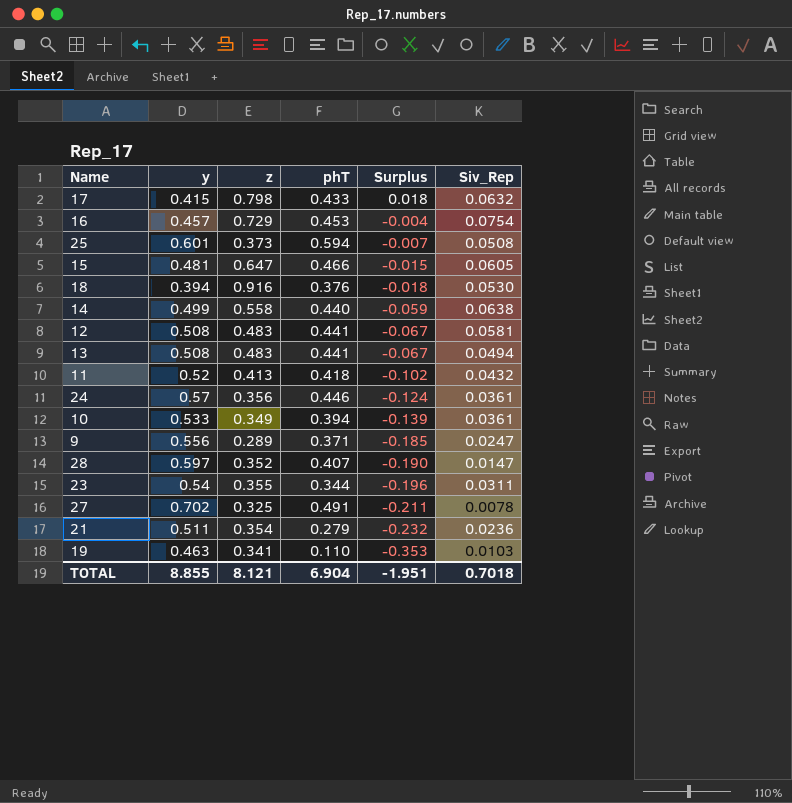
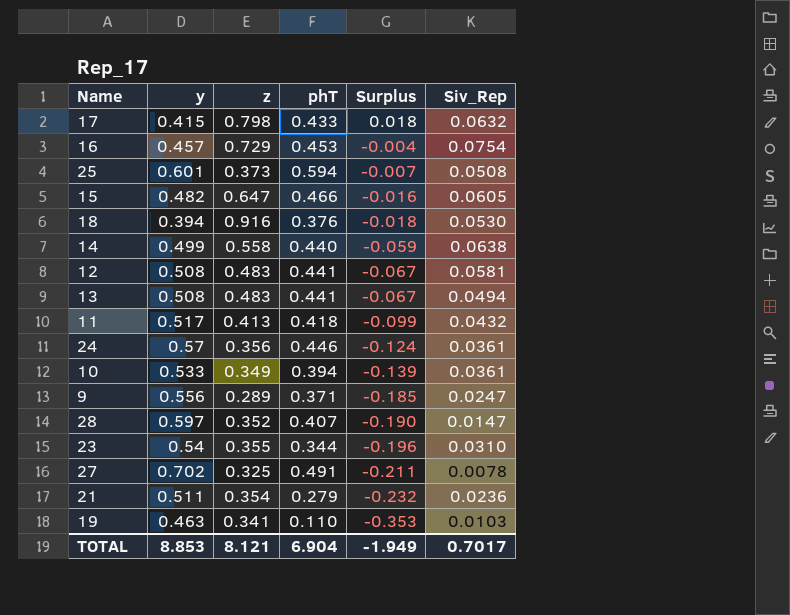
15 | y: 0.481 -> 0.482
15 | Surplus: -0.015 -> -0.016
11 | y: 0.52 -> 0.517
11 | Surplus: -0.102 -> -0.099
23 | Siv_Rep: 0.0311 -> 0.0310
TOTAL | y: 8.855 -> 8.853
TOTAL | Surplus: -1.951 -> -1.949
TOTAL | Siv_Rep: 0.7018 -> 0.7017

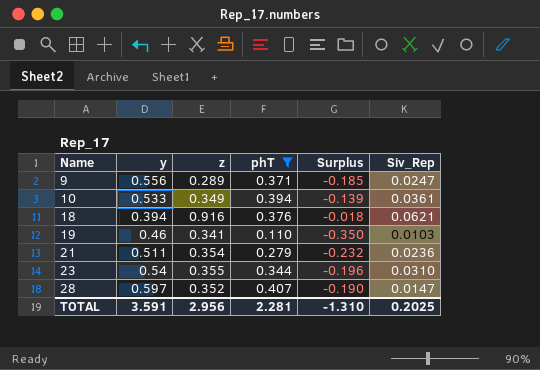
filter: none -> phT <= 0.407
row order: Surplus descending -> Name ascending
18 | Siv_Rep: 0.0530 -> 0.0621
19 | y: 0.463 -> 0.46
19 | Surplus: -0.353 -> -0.350
TOTAL | y: 8.853 -> 3.591
TOTAL | z: 8.121 -> 2.956
TOTAL | phT: 6.904 -> 2.281
TOTAL | Surplus: -1.949 -> -1.310
TOTAL | Siv_Rep: 0.7017 -> 0.2025

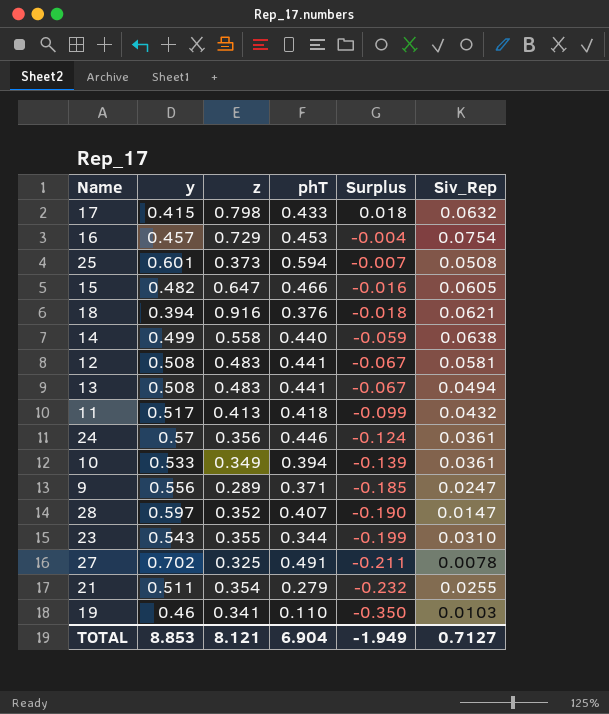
filter: phT <= 0.407 -> none
row order: Name ascending -> Surplus descending
23 | y: 0.54 -> 0.543
23 | Surplus: -0.196 -> -0.199
21 | Siv_Rep: 0.0236 -> 0.0255
TOTAL | y: 3.591 -> 8.853
TOTAL | z: 2.956 -> 8.121
TOTAL | phT: 2.281 -> 6.904
TOTAL | Surplus: -1.310 -> -1.949
TOTAL | Siv_Rep: 0.2025 -> 0.7127

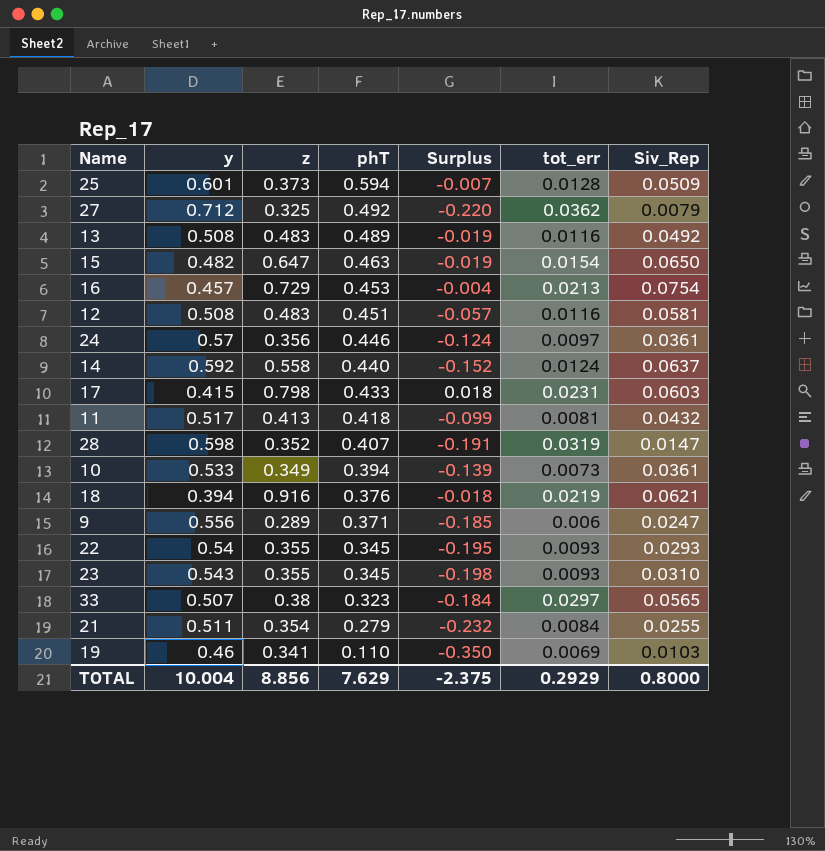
row order: Surplus descending -> phT descending
column tot_err | position: none -> 6
25 | Siv_Rep: 0.0508 -> 0.0509
27 | y: 0.702 -> 0.712
27 | phT: 0.491 -> 0.492
27 | Surplus: -0.211 -> -0.220
27 | Siv_Rep: 0.0078 -> 0.0079
13 | phT: 0.441 -> 0.489
13 | Surplus: -0.067 -> -0.019
13 | Siv_Rep: 0.0494 -> 0.0492
15 | phT: 0.466 -> 0.463
15 | Surplus: -0.016 -> -0.019
15 | Siv_Rep: 0.0605 -> 0.0650
12 | phT: 0.441 -> 0.451
12 | Surplus: -0.067 -> -0.057
14 | y: 0.499 -> 0.592
14 | Surplus: -0.059 -> -0.152
14 | Siv_Rep: 0.0638 -> 0.0637
17 | Siv_Rep: 0.0632 -> 0.0603
28 | y: 0.597 -> 0.598
28 | Surplus: -0.190 -> -0.191
row 22: none -> 0.54 | 0.355 | 0.345 | -0.195 | 0.0093 | 0.0293
23 | phT: 0.344 -> 0.345
23 | Surplus: -0.199 -> -0.198
row 33: none -> 0.507 | 0.38 | 0.323 | -0.184 | 0.0297 | 0.0565
TOTAL | y: 8.853 -> 10.004
TOTAL | z: 8.121 -> 8.856
TOTAL | phT: 6.904 -> 7.629
TOTAL | Surplus: -1.949 -> -2.375
TOTAL | Siv_Rep: 0.7127 -> 0.8000

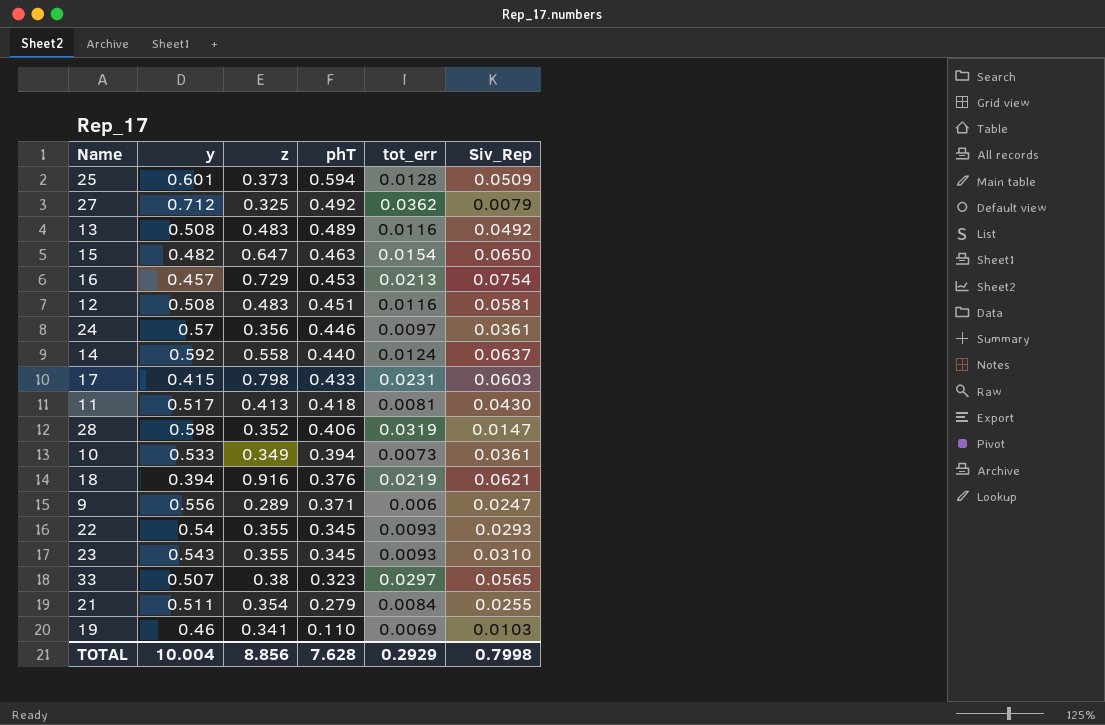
column Surplus | formula: [phT] - [y] -> none
11 | Siv_Rep: 0.0432 -> 0.0430
28 | phT: 0.407 -> 0.406
TOTAL | phT: 7.629 -> 7.628
TOTAL | Siv_Rep: 0.8000 -> 0.7998

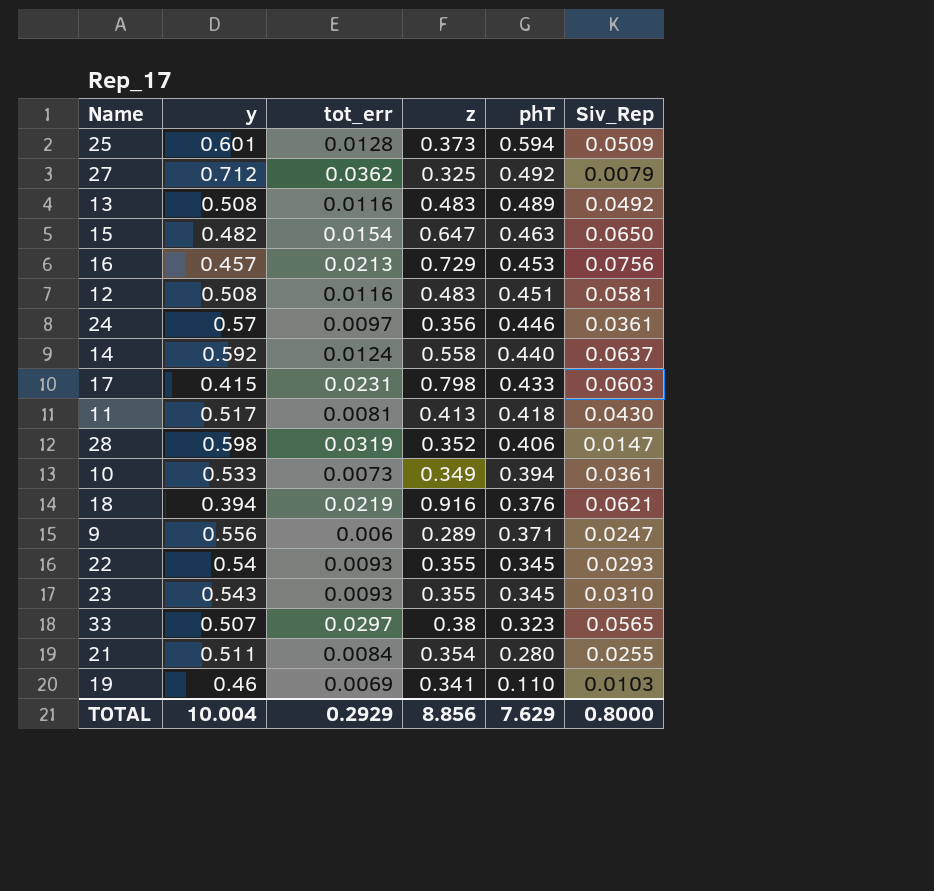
column tot_err | position: 5 -> 3
16 | Siv_Rep: 0.0754 -> 0.0756
21 | phT: 0.279 -> 0.280
TOTAL | phT: 7.628 -> 7.629
TOTAL | Siv_Rep: 0.7998 -> 0.8000

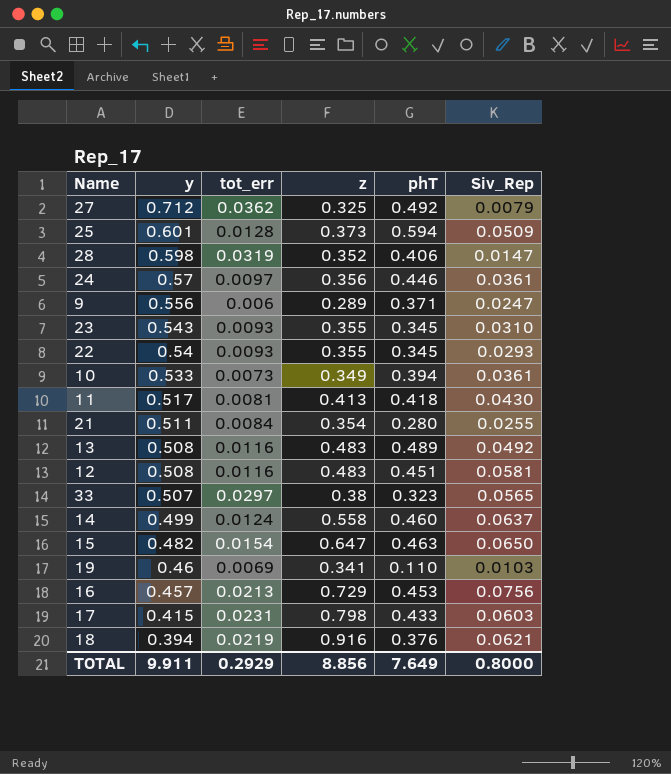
row order: phT descending -> y descending
14 | y: 0.592 -> 0.499
14 | phT: 0.440 -> 0.460
TOTAL | y: 10.004 -> 9.911
TOTAL | phT: 7.629 -> 7.649

